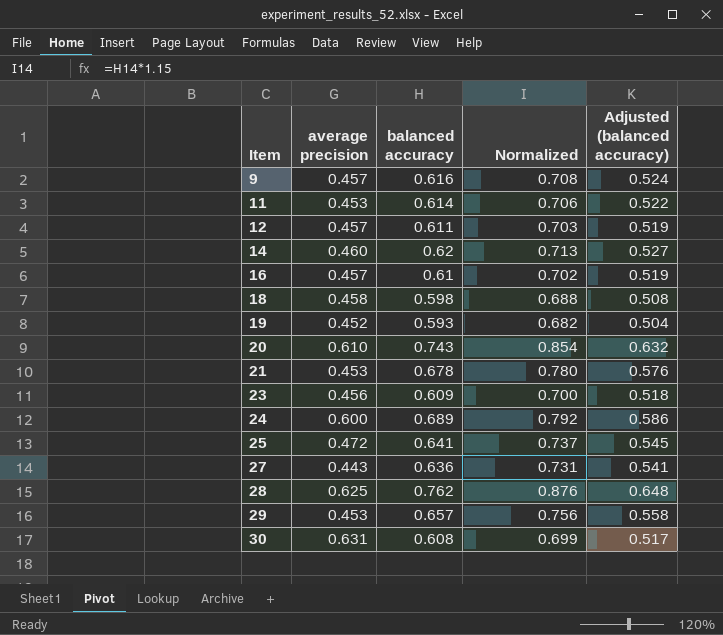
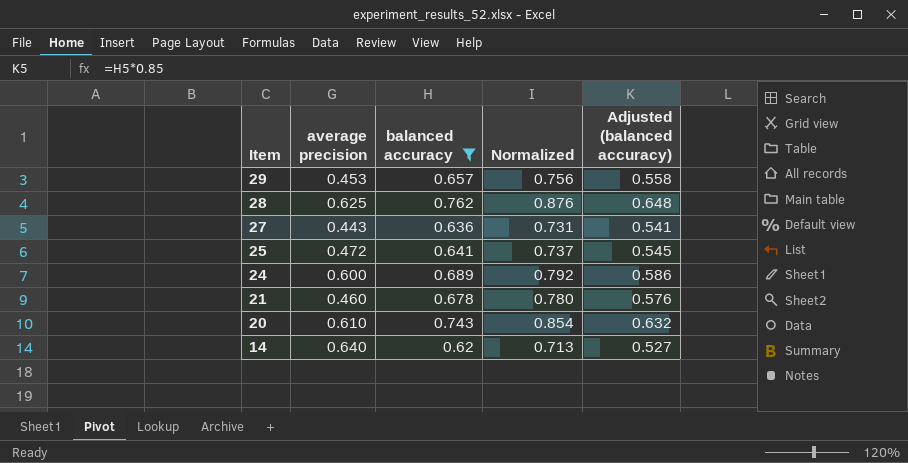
filter: none -> balanced accuracy >= 0.62
row order: Item ascending -> Item descending
21 | average precision: 0.453 -> 0.460
14 | average precision: 0.460 -> 0.640

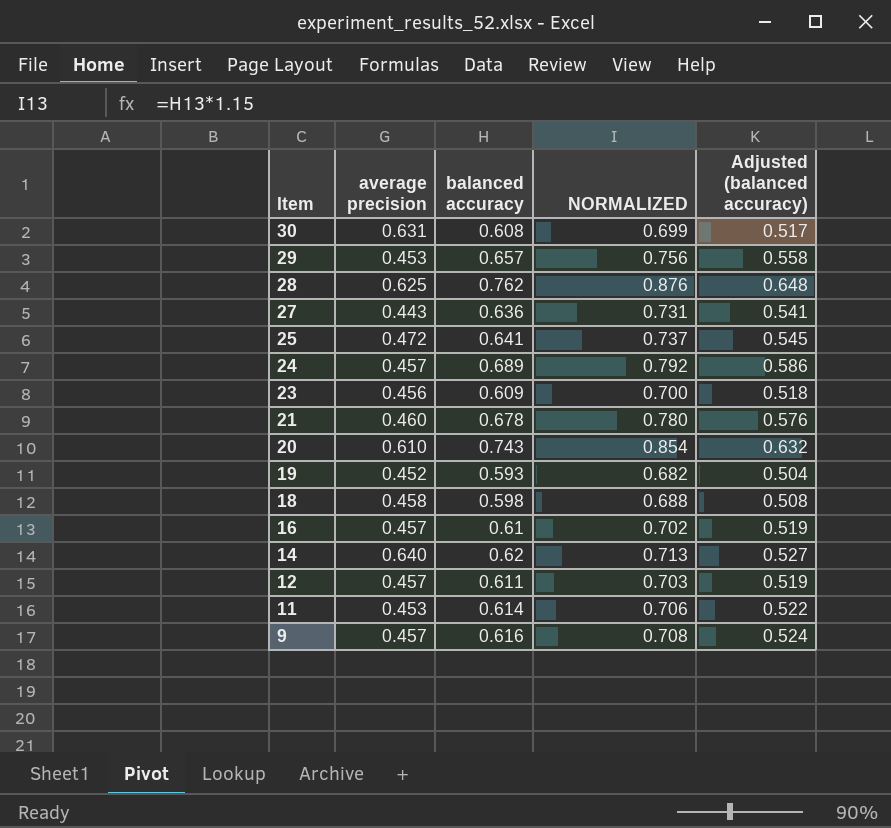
filter: balanced accuracy >= 0.62 -> none
column name: Normalized -> NORMALIZED
24 | average precision: 0.600 -> 0.457

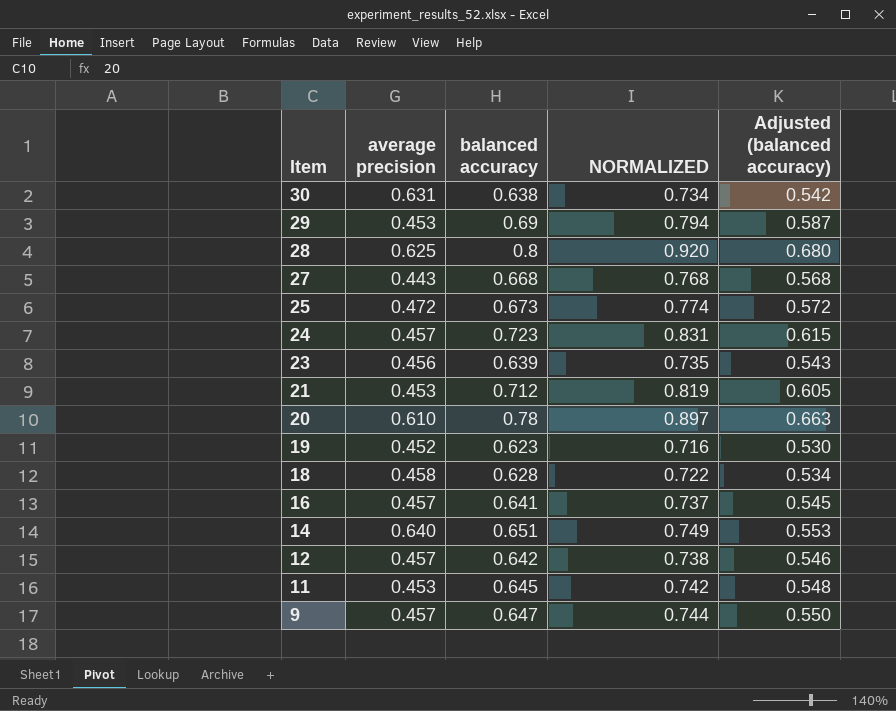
30 | balanced accuracy: 0.608 -> 0.638
30 | NORMALIZED: 0.699 -> 0.734
30 | Adjusted (balanced accuracy): 0.517 -> 0.542
29 | balanced accuracy: 0.657 -> 0.69
29 | NORMALIZED: 0.756 -> 0.794
29 | Adjusted (balanced accuracy): 0.558 -> 0.587
28 | balanced accuracy: 0.762 -> 0.8
28 | NORMALIZED: 0.876 -> 0.920
28 | Adjusted (balanced accuracy): 0.648 -> 0.680
27 | balanced accuracy: 0.636 -> 0.668
27 | NORMALIZED: 0.731 -> 0.768
27 | Adjusted (balanced accuracy): 0.541 -> 0.568
25 | balanced accuracy: 0.641 -> 0.673
25 | NORMALIZED: 0.737 -> 0.774
25 | Adjusted (balanced accuracy): 0.545 -> 0.572
24 | balanced accuracy: 0.689 -> 0.723
24 | NORMALIZED: 0.792 -> 0.831
24 | Adjusted (balanced accuracy): 0.586 -> 0.615
23 | balanced accuracy: 0.609 -> 0.639
23 | NORMALIZED: 0.700 -> 0.735
23 | Adjusted (balanced accuracy): 0.518 -> 0.543
21 | average precision: 0.460 -> 0.453
21 | balanced accuracy: 0.678 -> 0.712
21 | NORMALIZED: 0.780 -> 0.819
21 | Adjusted (balanced accuracy): 0.576 -> 0.605
20 | balanced accuracy: 0.743 -> 0.78
20 | NORMALIZED: 0.854 -> 0.897
20 | Adjusted (balanced accuracy): 0.632 -> 0.663
19 | balanced accuracy: 0.593 -> 0.623
19 | NORMALIZED: 0.682 -> 0.716
19 | Adjusted (balanced accuracy): 0.504 -> 0.530
18 | balanced accuracy: 0.598 -> 0.628
18 | NORMALIZED: 0.688 -> 0.722
18 | Adjusted (balanced accuracy): 0.508 -> 0.534
16 | balanced accuracy: 0.61 -> 0.641
16 | NORMALIZED: 0.702 -> 0.737
16 | Adjusted (balanced accuracy): 0.519 -> 0.545
14 | balanced accuracy: 0.62 -> 0.651
14 | NORMALIZED: 0.713 -> 0.749
14 | Adjusted (balanced accuracy): 0.527 -> 0.553
12 | balanced accuracy: 0.611 -> 0.642
12 | NORMALIZED: 0.703 -> 0.738
12 | Adjusted (balanced accuracy): 0.519 -> 0.546
11 | balanced accuracy: 0.614 -> 0.645
11 | NORMALIZED: 0.706 -> 0.742
11 | Adjusted (balanced accuracy): 0.522 -> 0.548
9 | balanced accuracy: 0.616 -> 0.647
9 | NORMALIZED: 0.708 -> 0.744
9 | Adjusted (balanced accuracy): 0.524 -> 0.550

